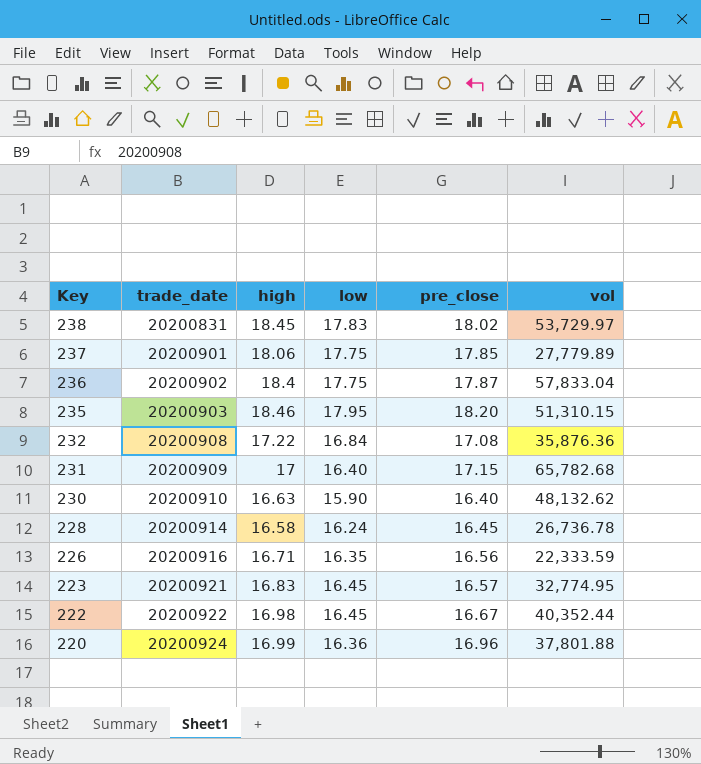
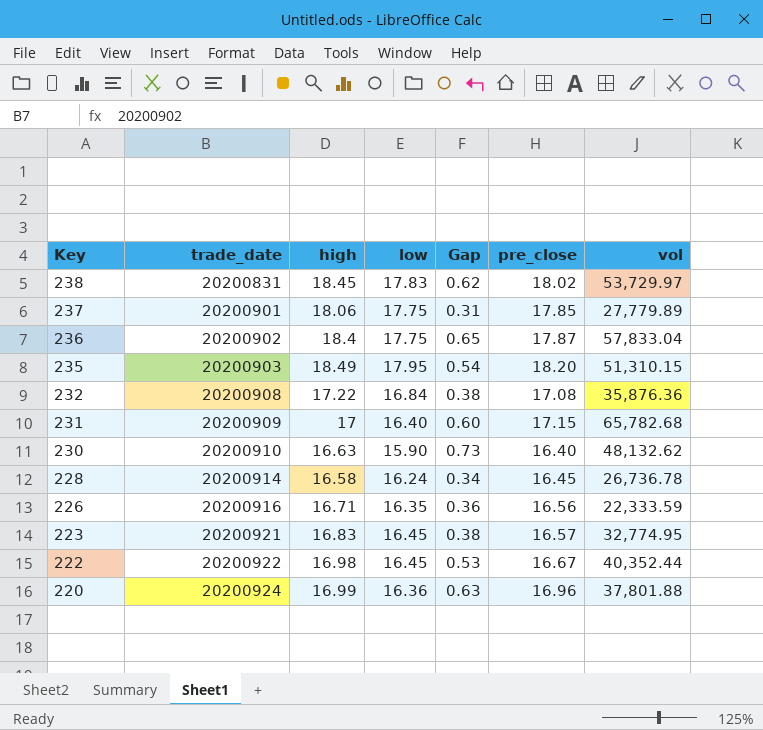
column Gap | formula: none -> [high] - [low]
235 | high: 18.46 -> 18.49

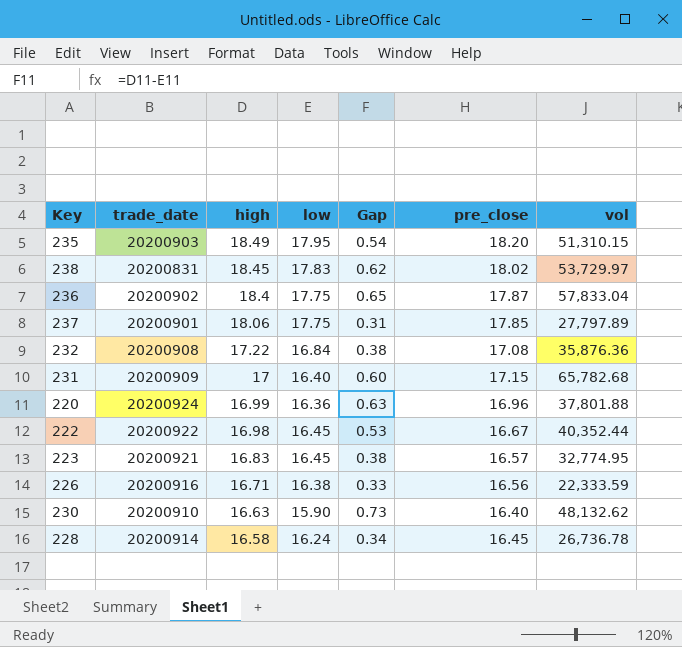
row order: Key descending -> high descending
237 | vol: 27,779.89 -> 27,797.89
226 | low: 16.35 -> 16.38
226 | Gap: 0.36 -> 0.33

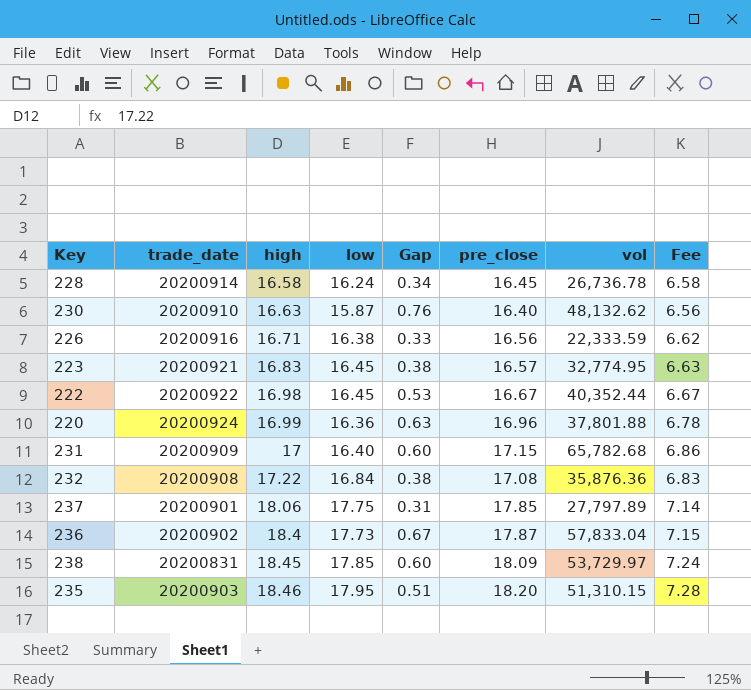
row order: high descending -> high ascending
column Fee | formula: none -> [pre_close] * 0.4
230 | low: 15.90 -> 15.87
230 | Gap: 0.73 -> 0.76
236 | low: 17.75 -> 17.73
236 | Gap: 0.65 -> 0.67
238 | low: 17.83 -> 17.85
238 | Gap: 0.62 -> 0.60
238 | pre_close: 18.02 -> 18.09
235 | high: 18.49 -> 18.46
235 | Gap: 0.54 -> 0.51

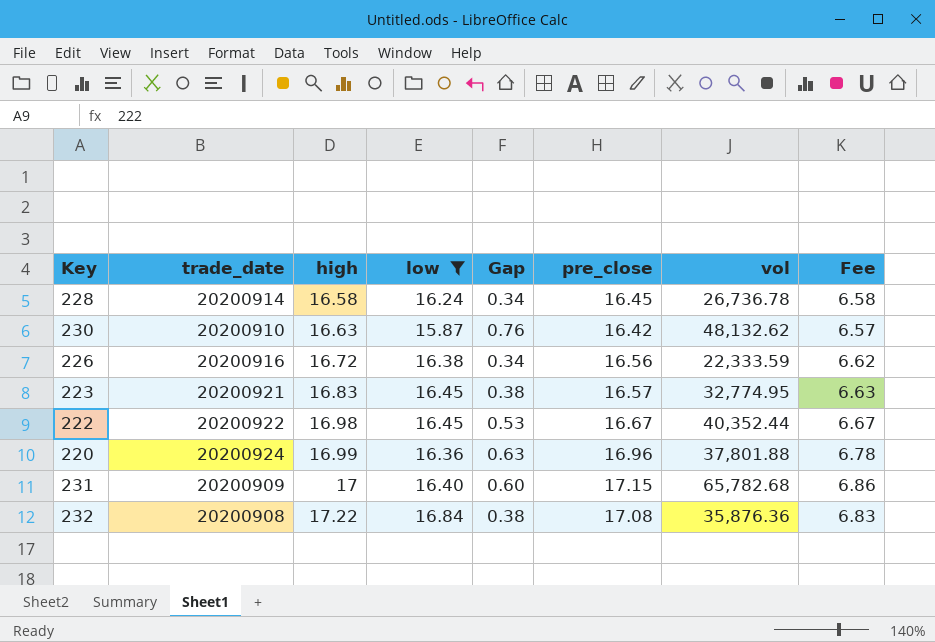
filter: none -> low <= 16.84
230 | pre_close: 16.40 -> 16.42
230 | Fee: 6.56 -> 6.57
226 | high: 16.71 -> 16.72
226 | Gap: 0.33 -> 0.34

